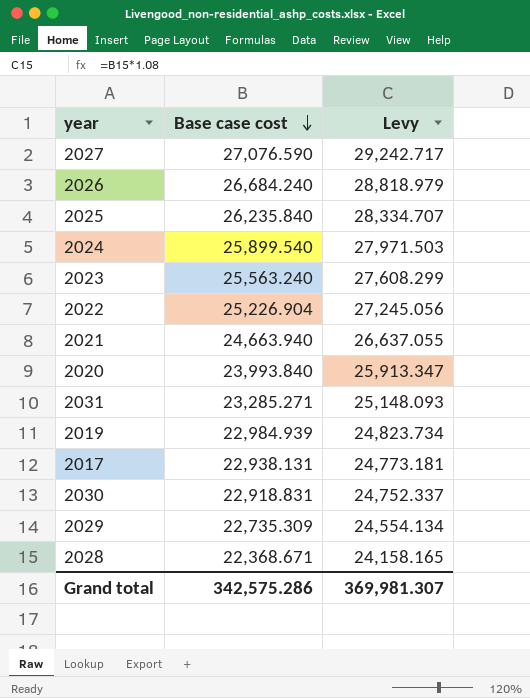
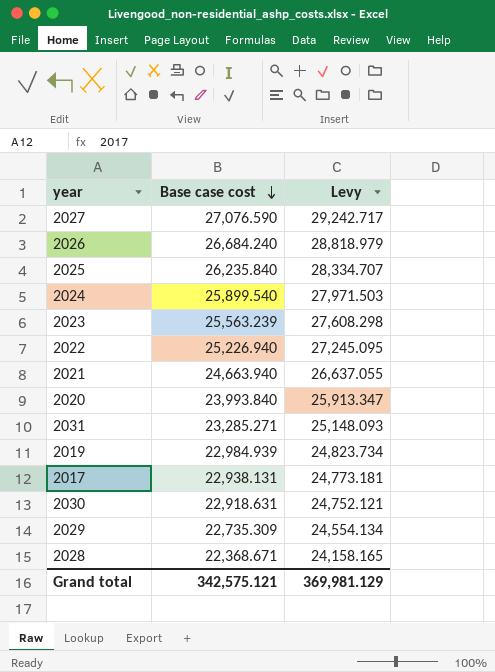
2023 | Base case cost: 25,563.240 -> 25,563.239
2023 | Levy: 27,608.299 -> 27,608.298
2022 | Base case cost: 25,226.904 -> 25,226.940
2022 | Levy: 27,245.056 -> 27,245.095
2030 | Base case cost: 22,918.831 -> 22,918.631
2030 | Levy: 24,752.337 -> 24,752.121
Grand total | Base case cost: 342,575.286 -> 342,575.121
Grand total | Levy: 369,981.307 -> 369,981.129

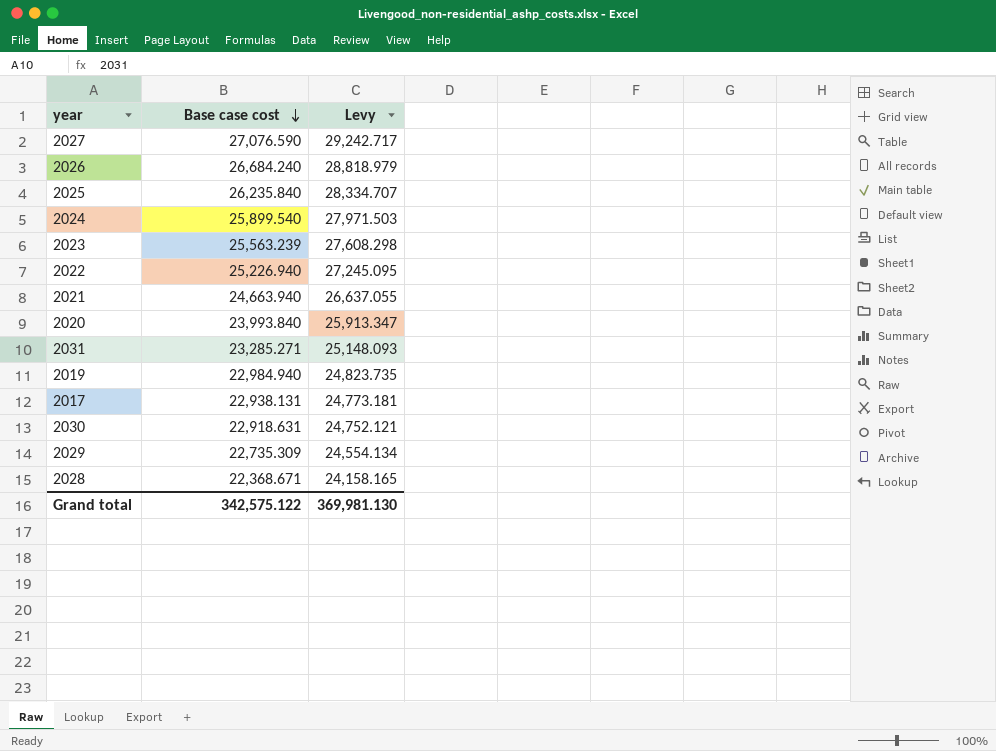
2019 | Base case cost: 22,984.939 -> 22,984.940
2019 | Levy: 24,823.734 -> 24,823.735
Grand total | Base case cost: 342,575.121 -> 342,575.122
Grand total | Levy: 369,981.129 -> 369,981.130

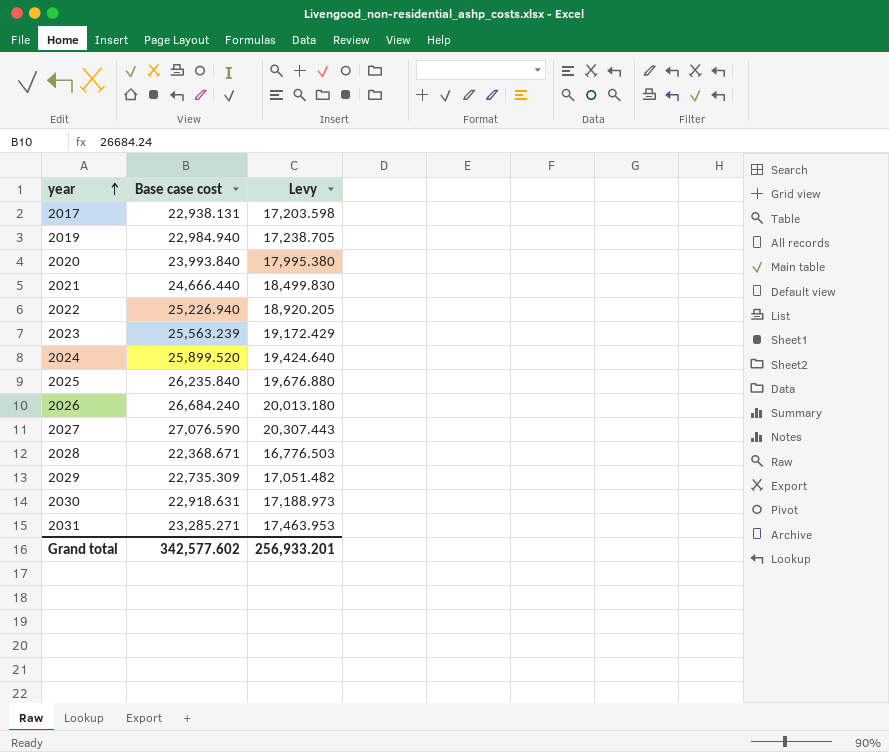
row order: Base case cost descending -> year ascending
column Levy | formula: [Base case cost] * 1.08 -> [Base case cost] * 0.75
2021 | Base case cost: 24,663.940 -> 24,666.440
2024 | Base case cost: 25,899.540 -> 25,899.520
Grand total | Base case cost: 342,575.122 -> 342,577.602
Grand total | Levy: 369,981.130 -> 256,933.201

